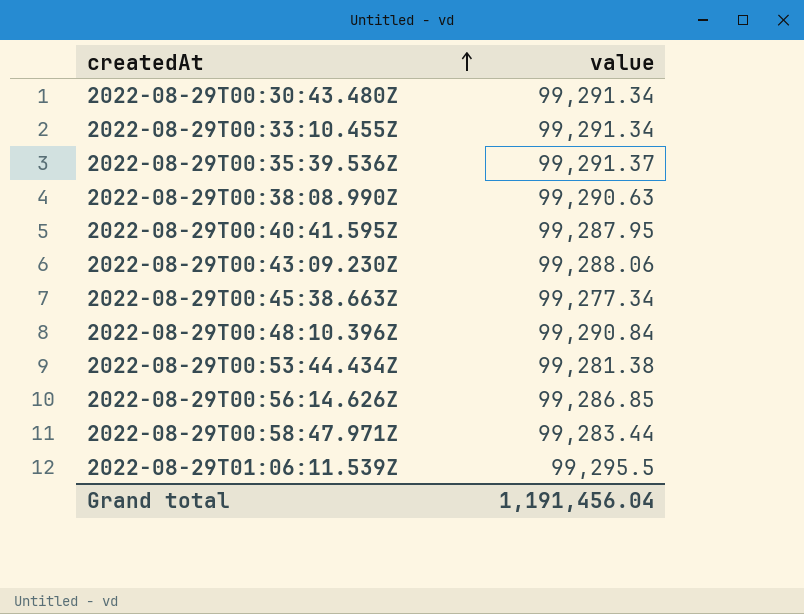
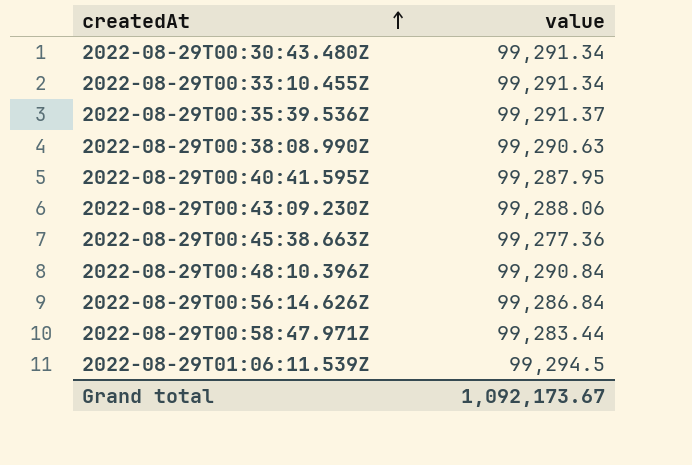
row 2022-08-29T00:53:44.434Z: 99,281.38 -> none
2022-08-29T00:45:38.663Z | value: 99,277.34 -> 99,277.36
2022-08-29T00:56:14.626Z | value: 99,286.85 -> 99,286.84
2022-08-29T01:06:11.539Z | value: 99,295.5 -> 99,294.5
Grand total | value: 1,191,456.04 -> 1,092,173.67

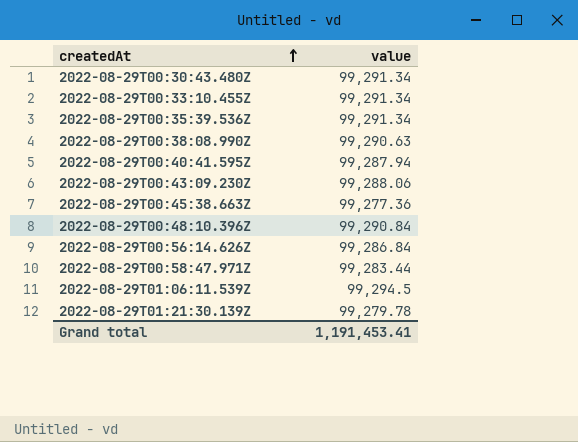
2022-08-29T00:35:39.536Z | value: 99,291.37 -> 99,291.34
2022-08-29T00:40:41.595Z | value: 99,287.95 -> 99,287.94
row 2022-08-29T01:21:30.139Z: none -> 99,279.78
Grand total | value: 1,092,173.67 -> 1,191,453.41

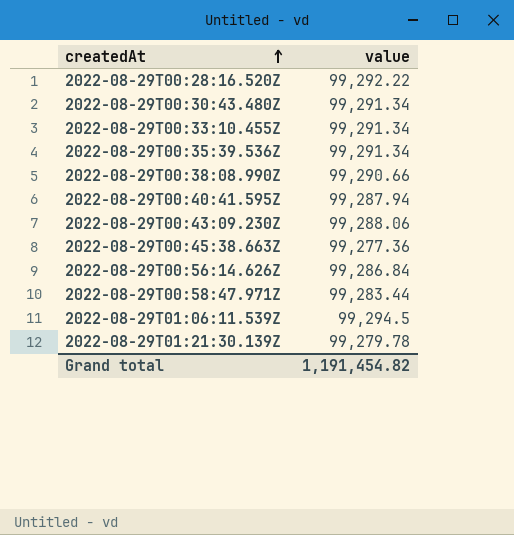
row 2022-08-29T00:48:10.396Z: 99,290.84 -> none
row 2022-08-29T00:28:16.520Z: none -> 99,292.22
2022-08-29T00:38:08.990Z | value: 99,290.63 -> 99,290.66
Grand total | value: 1,191,453.41 -> 1,191,454.82

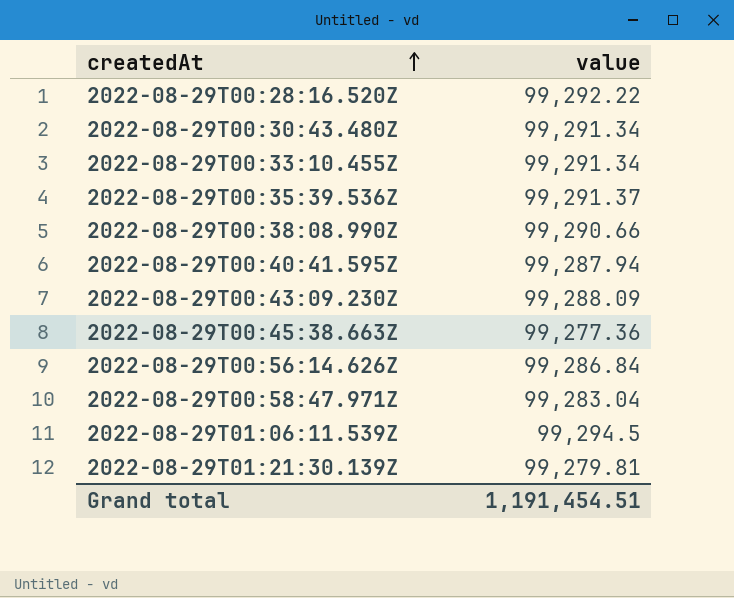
2022-08-29T00:35:39.536Z | value: 99,291.34 -> 99,291.37
2022-08-29T00:43:09.230Z | value: 99,288.06 -> 99,288.09
2022-08-29T00:58:47.971Z | value: 99,283.44 -> 99,283.04
2022-08-29T01:21:30.139Z | value: 99,279.78 -> 99,279.81
Grand total | value: 1,191,454.82 -> 1,191,454.51

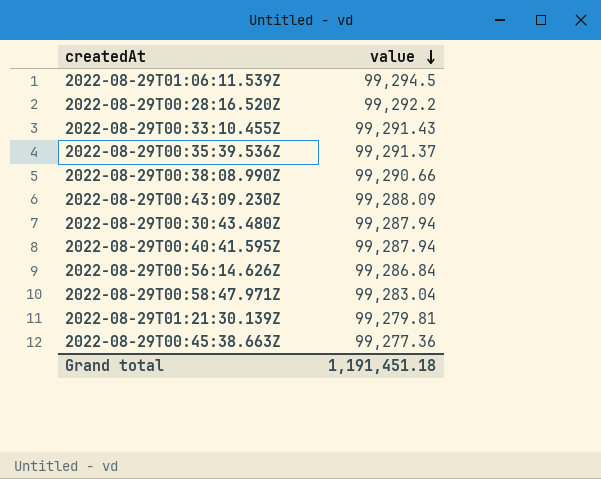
row order: createdAt ascending -> value descending
2022-08-29T00:28:16.520Z | value: 99,292.22 -> 99,292.2
2022-08-29T00:33:10.455Z | value: 99,291.34 -> 99,291.43
2022-08-29T00:30:43.480Z | value: 99,291.34 -> 99,287.94
Grand total | value: 1,191,454.51 -> 1,191,451.18

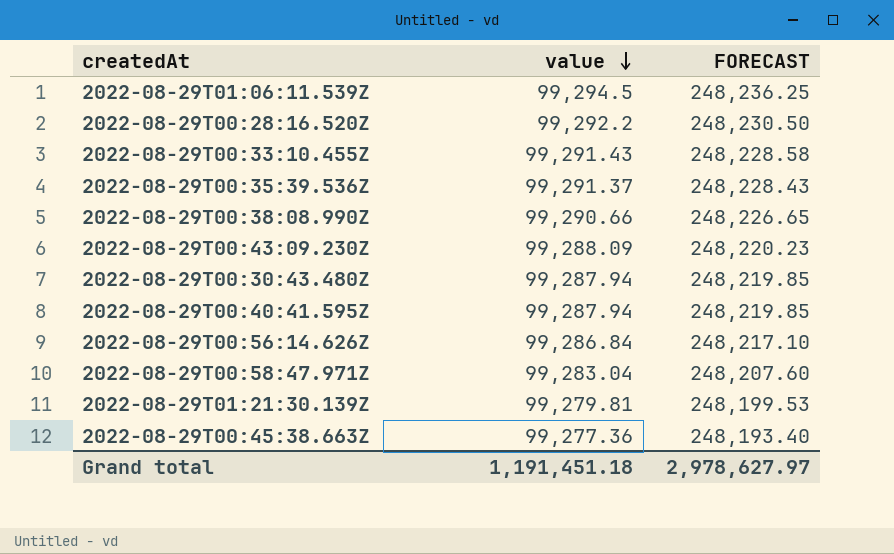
column FORECAST | formula: none -> [value] * 2.5

